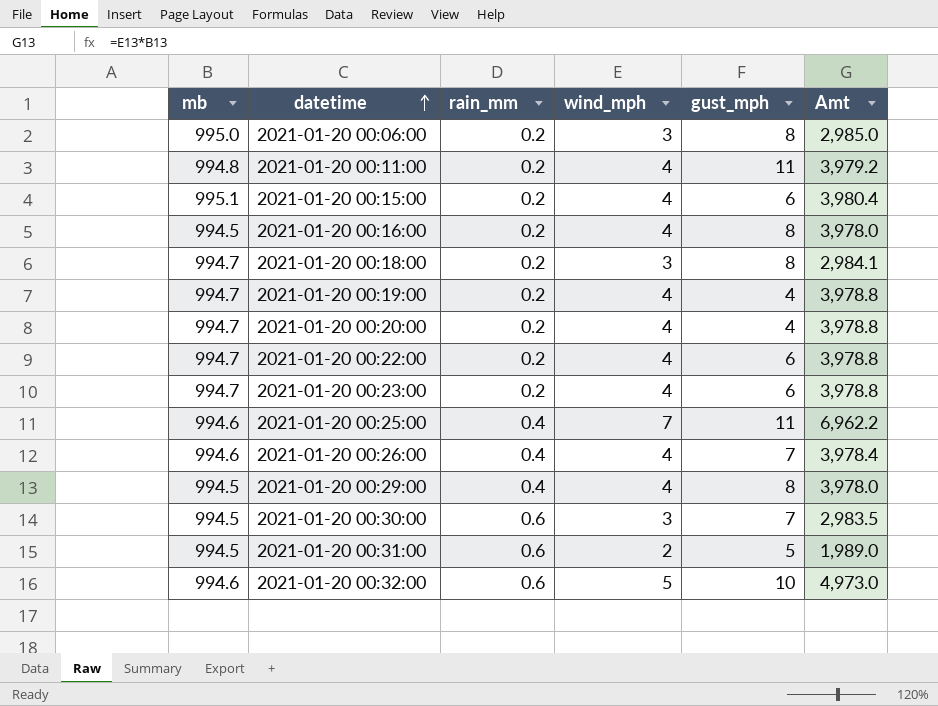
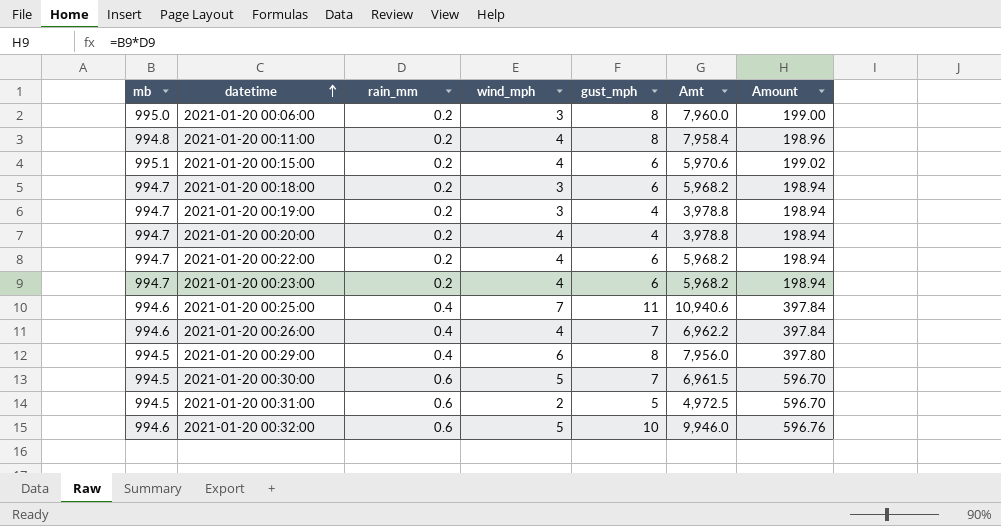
column Amt | formula: [mb] * [wind_mph] -> [mb] * [gust_mph]
column Amount | formula: none -> [mb] * [rain_mm]
row 2021-01-20 00:16:00: 994.5 | 0.2 | 4 | 8 | 3,978.0 -> none
2021-01-20 00:11:00 | gust_mph: 11 -> 8
2021-01-20 00:18:00 | gust_mph: 8 -> 6
2021-01-20 00:19:00 | wind_mph: 4 -> 3
2021-01-20 00:29:00 | wind_mph: 4 -> 6
2021-01-20 00:30:00 | wind_mph: 3 -> 5

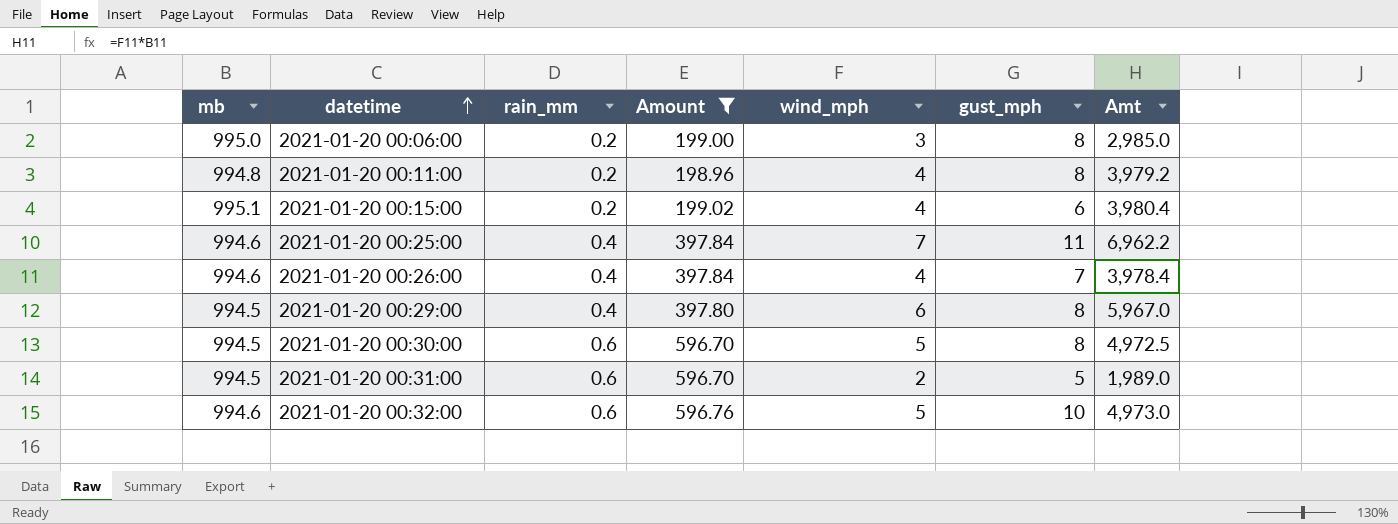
filter: none -> Amount != 198.94
column Amount | position: 7 -> 4
column Amt | formula: [mb] * [gust_mph] -> [mb] * [wind_mph]
2021-01-20 00:30:00 | gust_mph: 7 -> 8

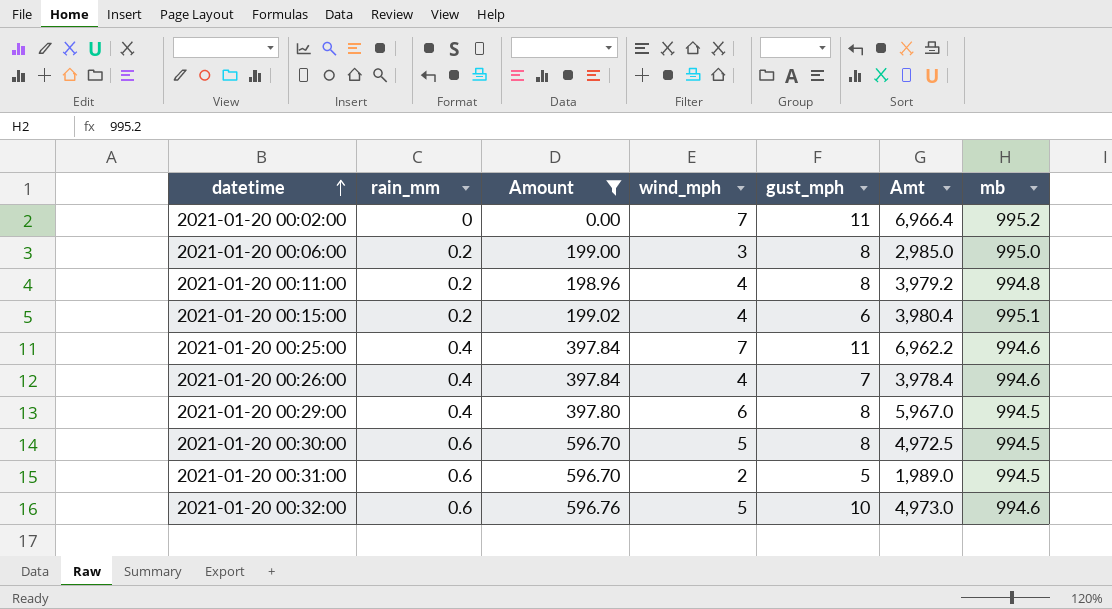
column mb | position: 1 -> 7
row 2021-01-20 00:02:00: none -> 0 | 0.00 | 7 | 11 | 6,966.4 | 995.2

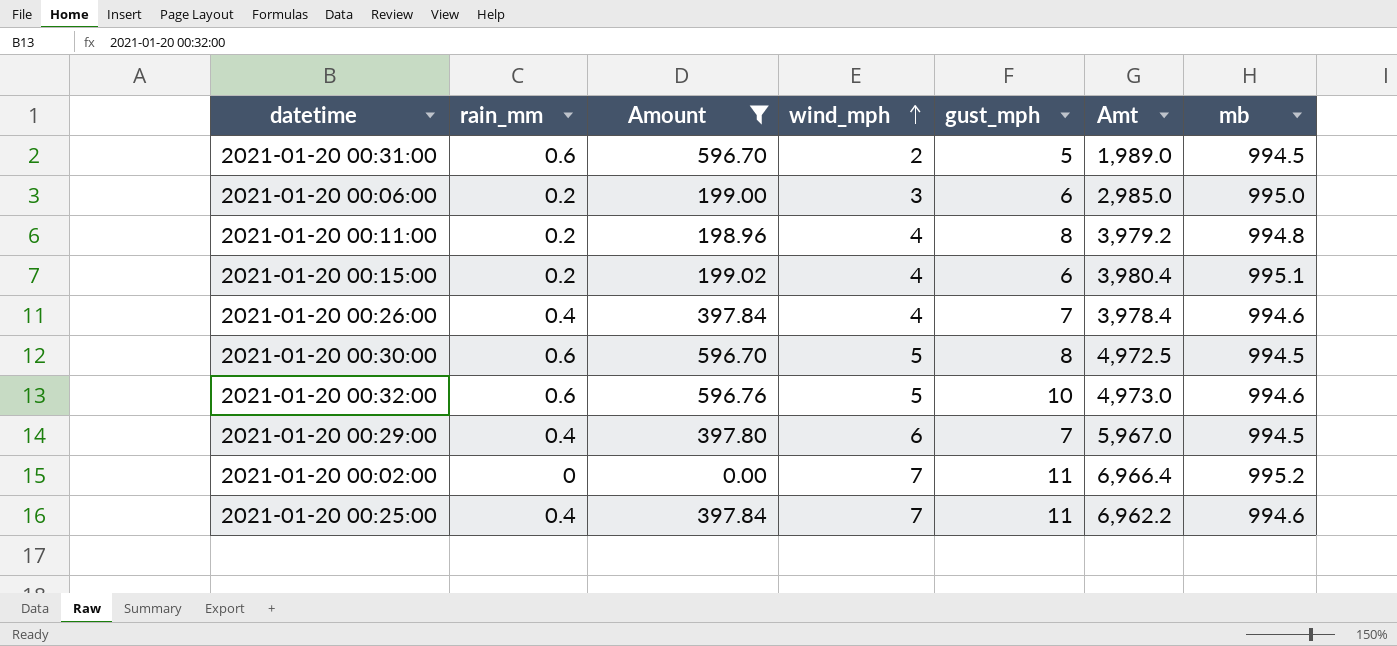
row order: datetime ascending -> wind_mph ascending
2021-01-20 00:06:00 | gust_mph: 8 -> 6
2021-01-20 00:29:00 | gust_mph: 8 -> 7

